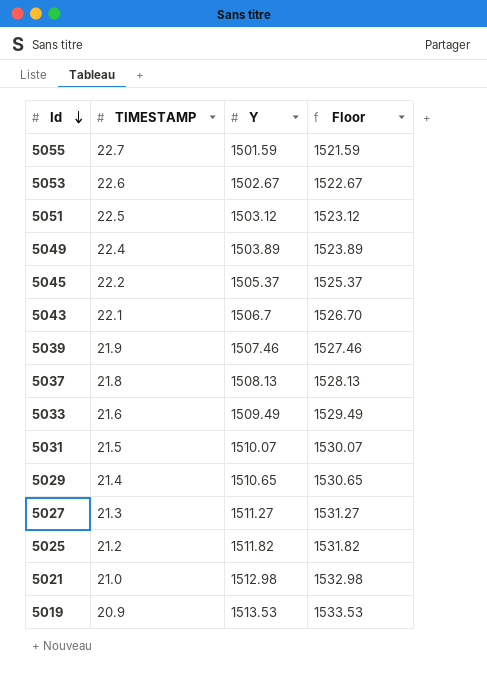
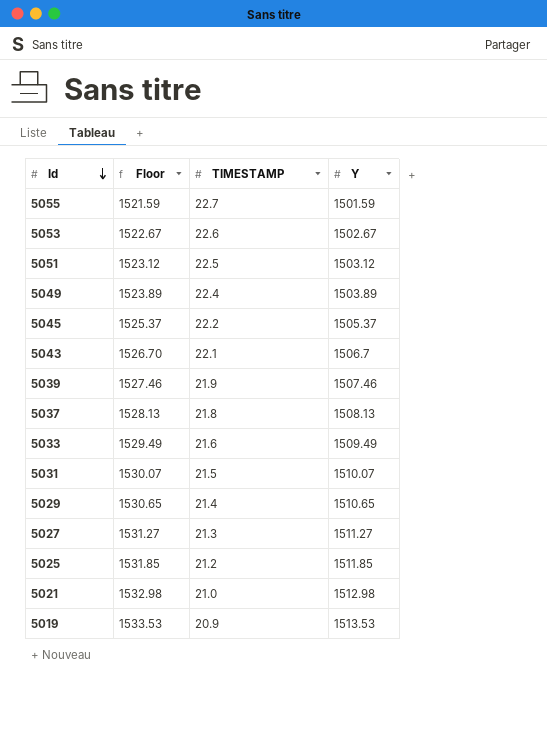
column Floor | position: 4 -> 2
5025 | Floor: 1531.82 -> 1531.85
5025 | Y: 1511.82 -> 1511.85

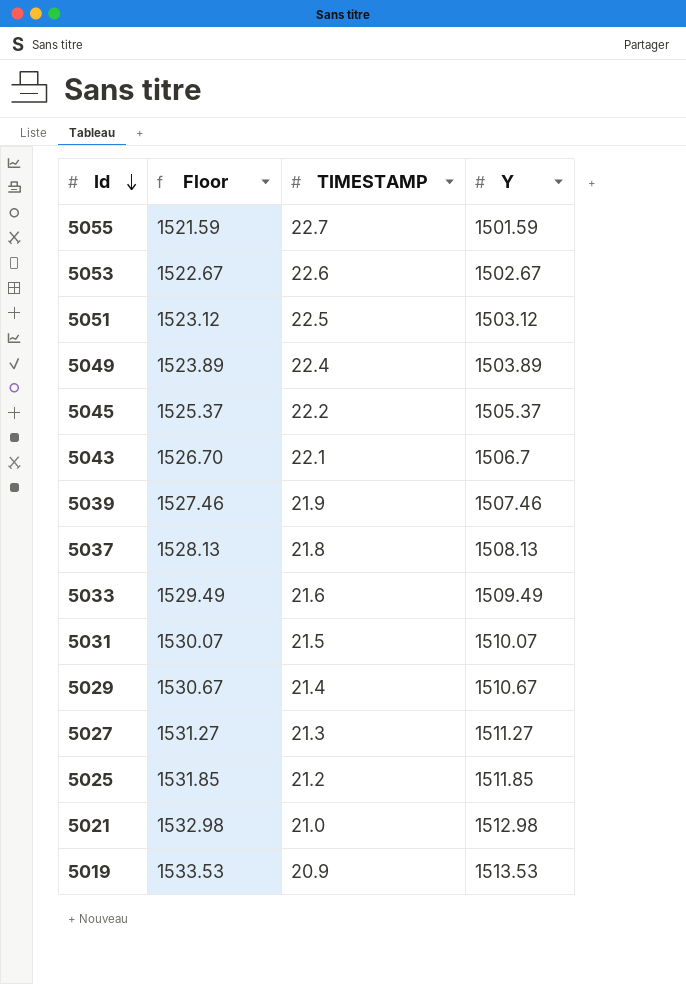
5029 | Floor: 1530.65 -> 1530.67
5029 | Y: 1510.65 -> 1510.67

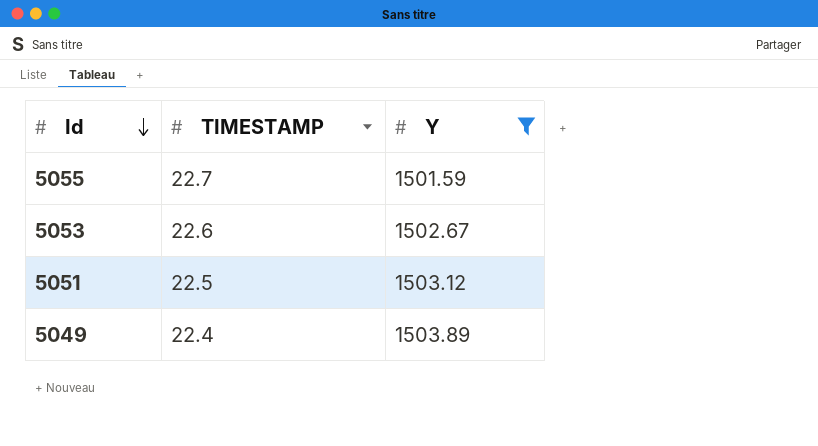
filter: none -> Y <= 1503.89
column Floor | formula: [Y] + 20 -> none

